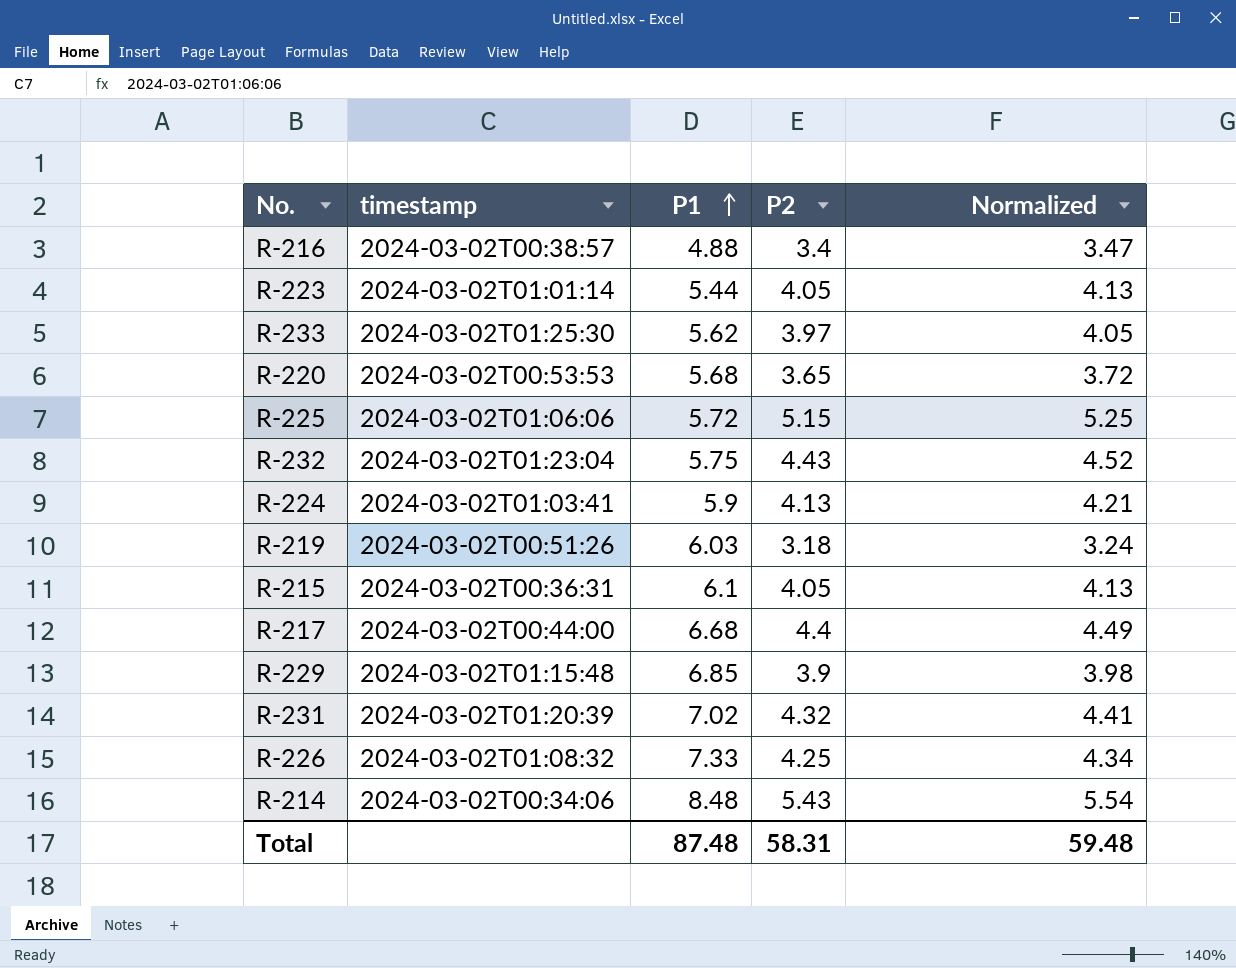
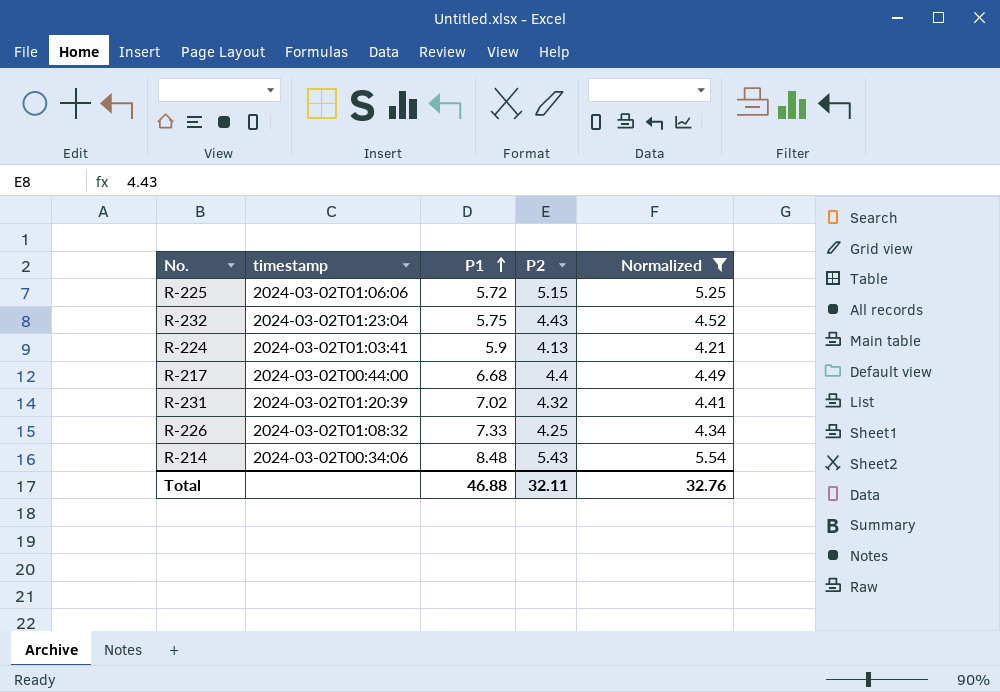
filter: none -> Normalized >= 4.21
Total | P1: 87.48 -> 46.88
Total | P2: 58.31 -> 32.11
Total | Normalized: 59.48 -> 32.76

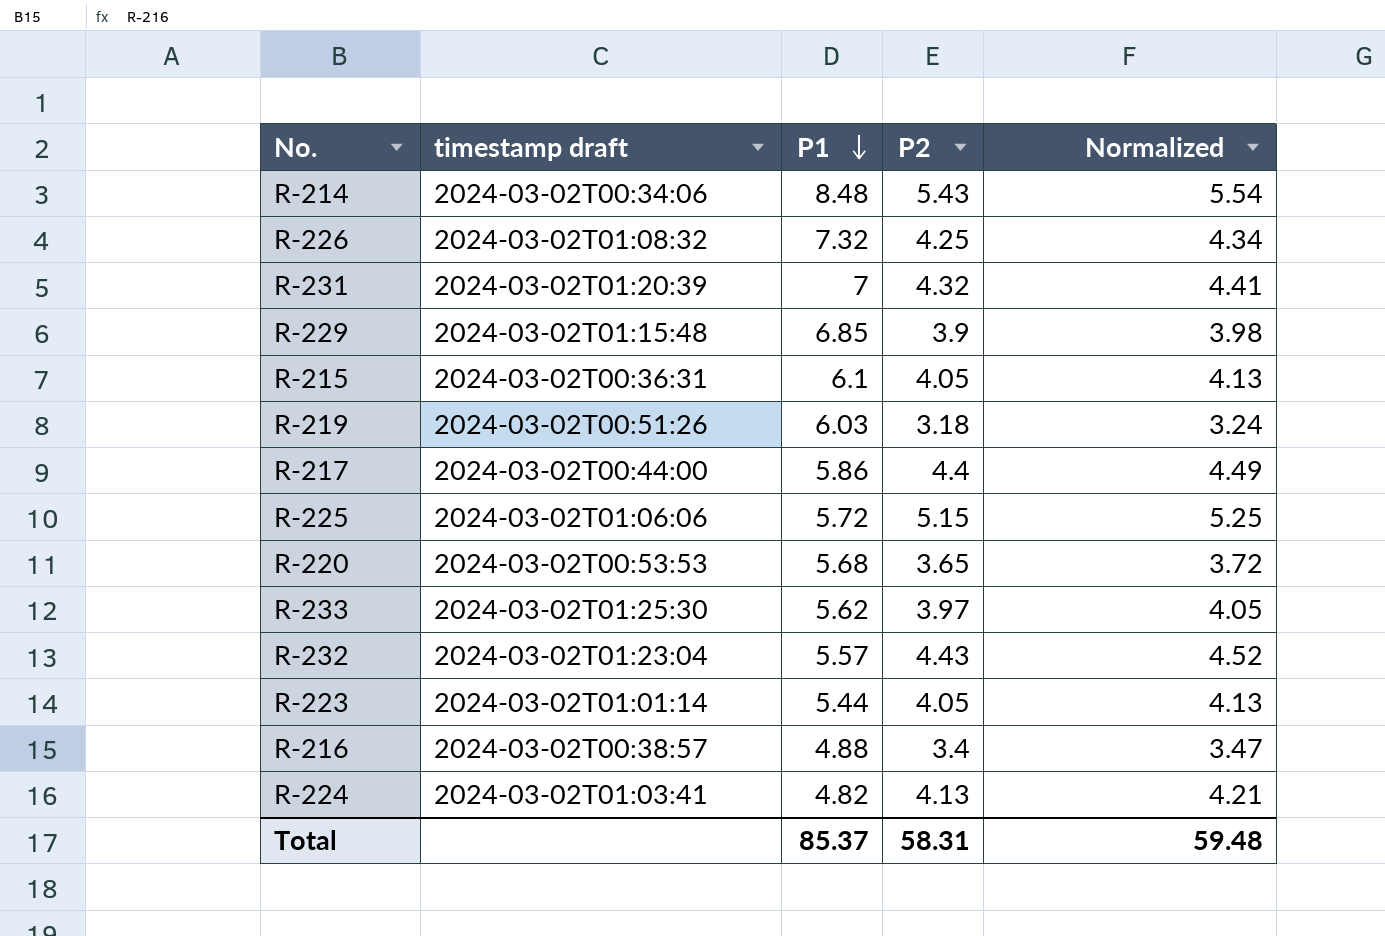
filter: Normalized >= 4.21 -> none
row order: P1 ascending -> P1 descending
column name: timestamp -> timestamp draft
R-226 | P1: 7.33 -> 7.32
R-231 | P1: 7.02 -> 7
R-217 | P1: 6.68 -> 5.86
R-232 | P1: 5.75 -> 5.57
R-224 | P1: 5.9 -> 4.82
Total | P1: 46.88 -> 85.37
Total | P2: 32.11 -> 58.31
Total | Normalized: 32.76 -> 59.48

